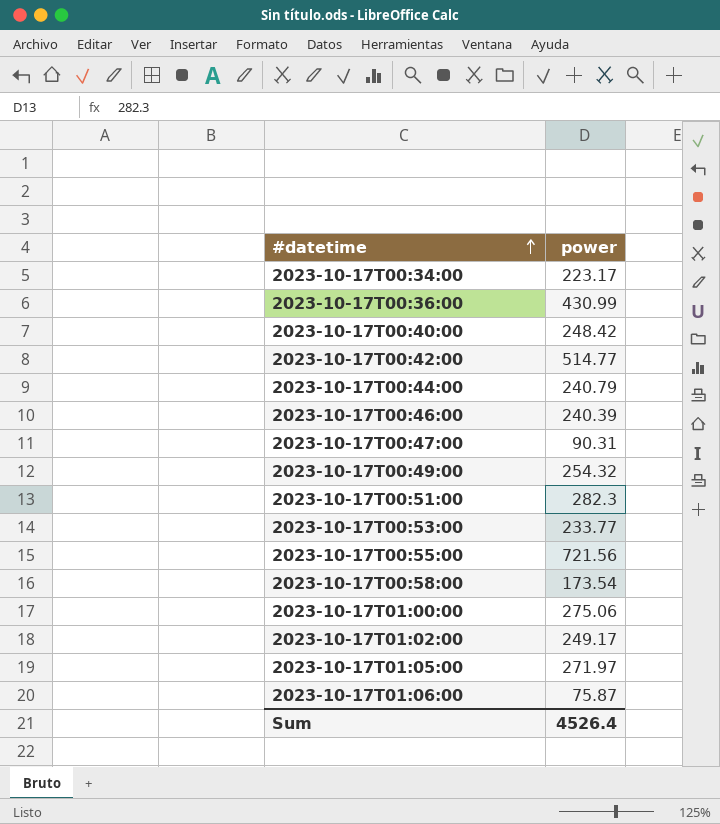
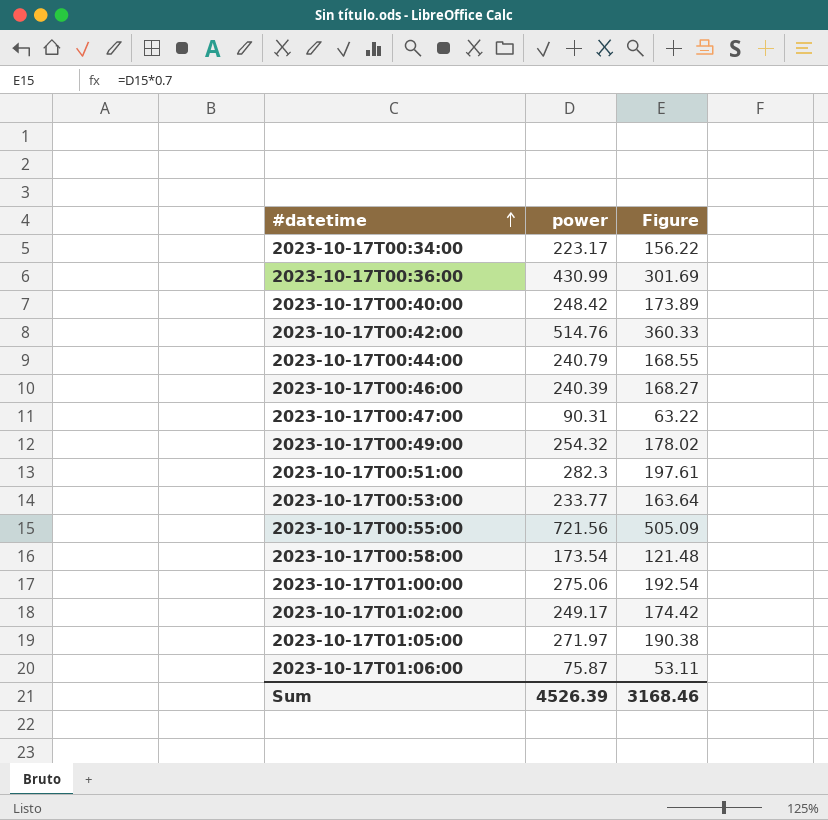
column Figure | formula: none -> [power] * 0.7
2023-10-17T00:42:00 | power: 514.77 -> 514.76
Sum | power: 4526.4 -> 4526.39

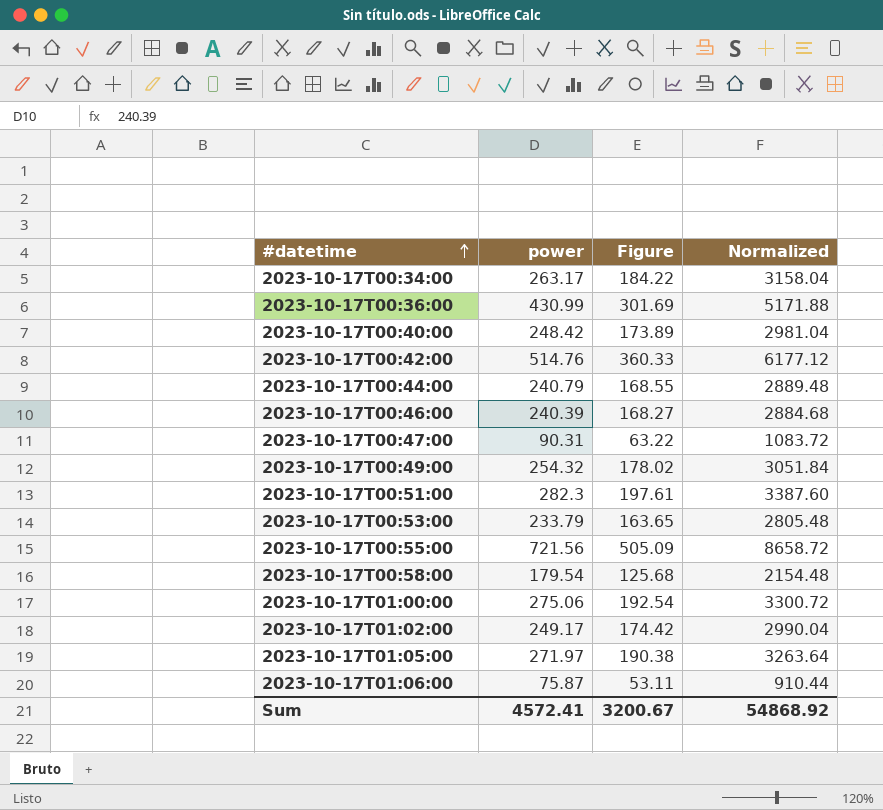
column Normalized | formula: none -> [power] * 12
2023-10-17T00:34:00 | power: 223.17 -> 263.17
2023-10-17T00:34:00 | Figure: 156.22 -> 184.22
2023-10-17T00:53:00 | power: 233.77 -> 233.79
2023-10-17T00:53:00 | Figure: 163.64 -> 163.65
2023-10-17T00:58:00 | power: 173.54 -> 179.54
2023-10-17T00:58:00 | Figure: 121.48 -> 125.68
Sum | power: 4526.39 -> 4572.41
Sum | Figure: 3168.46 -> 3200.67

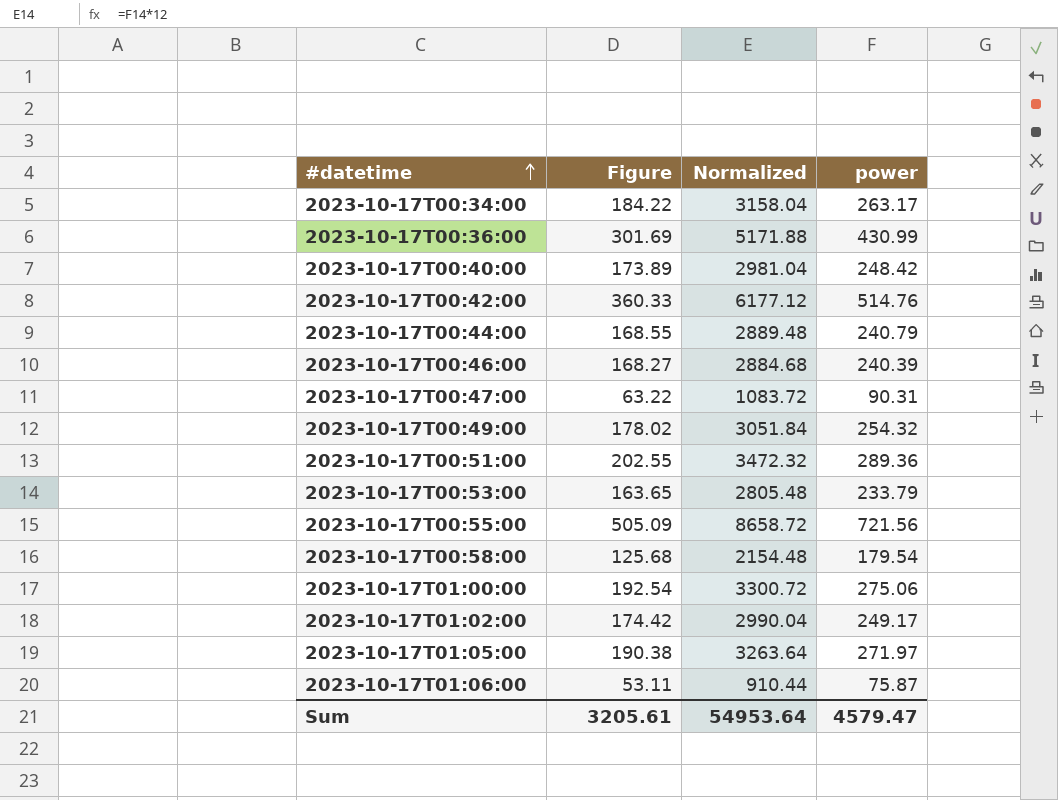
column power | position: 2 -> 4
2023-10-17T00:51:00 | Figure: 197.61 -> 202.55
2023-10-17T00:51:00 | Normalized: 3387.60 -> 3472.32
2023-10-17T00:51:00 | power: 282.3 -> 289.36
Sum | Figure: 3200.67 -> 3205.61
Sum | Normalized: 54868.92 -> 54953.64
Sum | power: 4572.41 -> 4579.47

